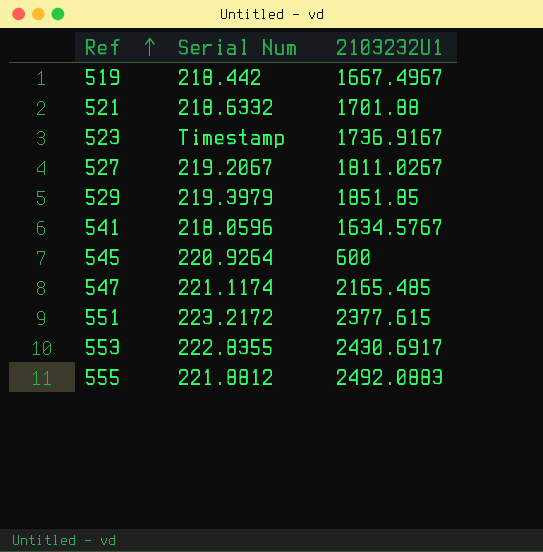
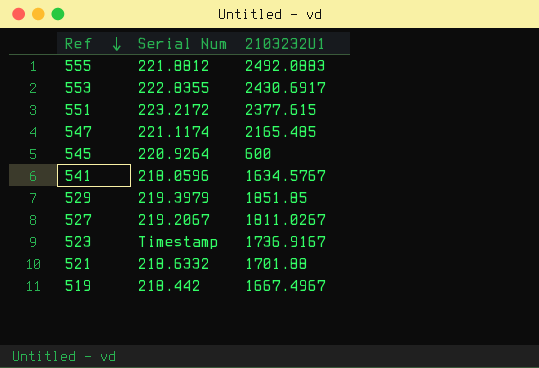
row order: Ref ascending -> Ref descending

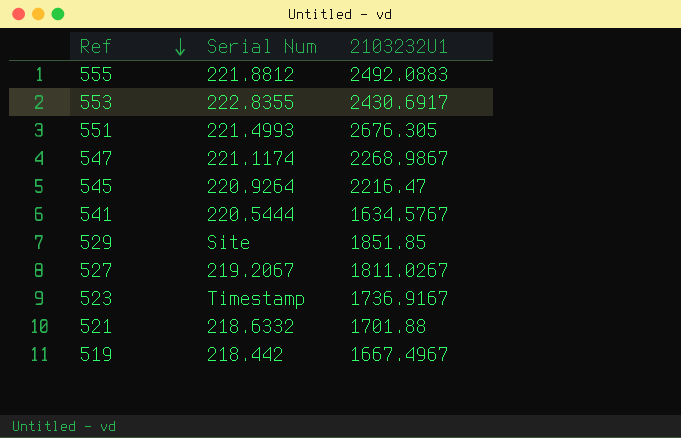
551 | Serial Num: 223.2172 -> 221.4993
551 | 2103232U1: 2377.615 -> 2676.305
547 | 2103232U1: 2165.485 -> 2268.9867
545 | 2103232U1: 600 -> 2216.47
541 | Serial Num: 218.0596 -> 220.5444
529 | Serial Num: 219.3979 -> Site

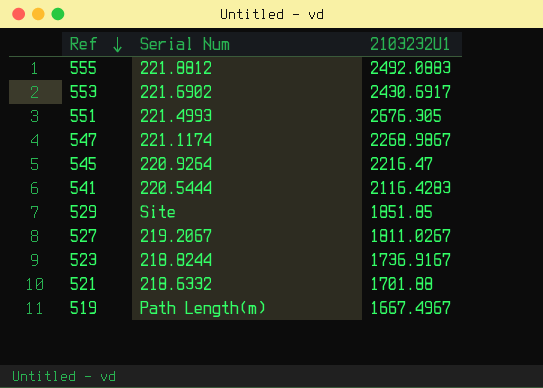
553 | Serial Num: 222.8355 -> 221.6902
541 | 2103232U1: 1634.5767 -> 2116.4283
523 | Serial Num: Timestamp -> 218.8244
519 | Serial Num: 218.442 -> Path Length(m)

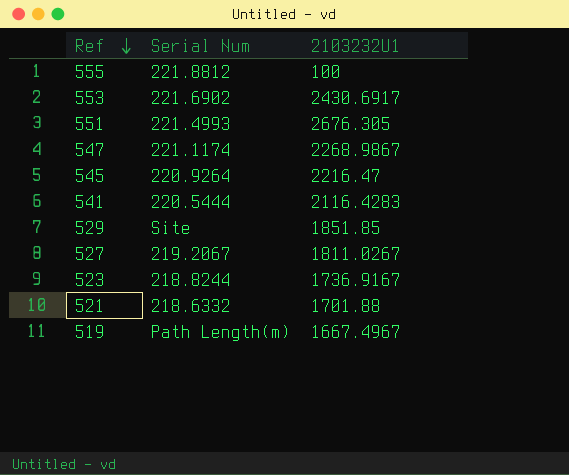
555 | 2103232U1: 2492.0883 -> 100

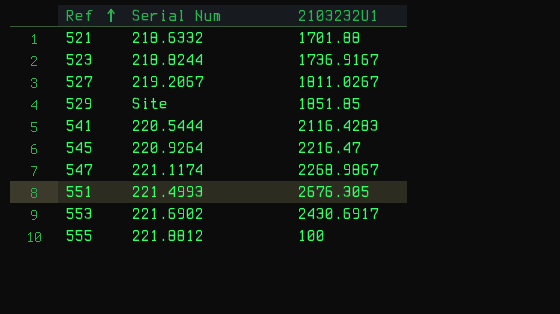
row order: Ref descending -> Ref ascending
row 519: Path Length(m) | 1667.4967 -> none

